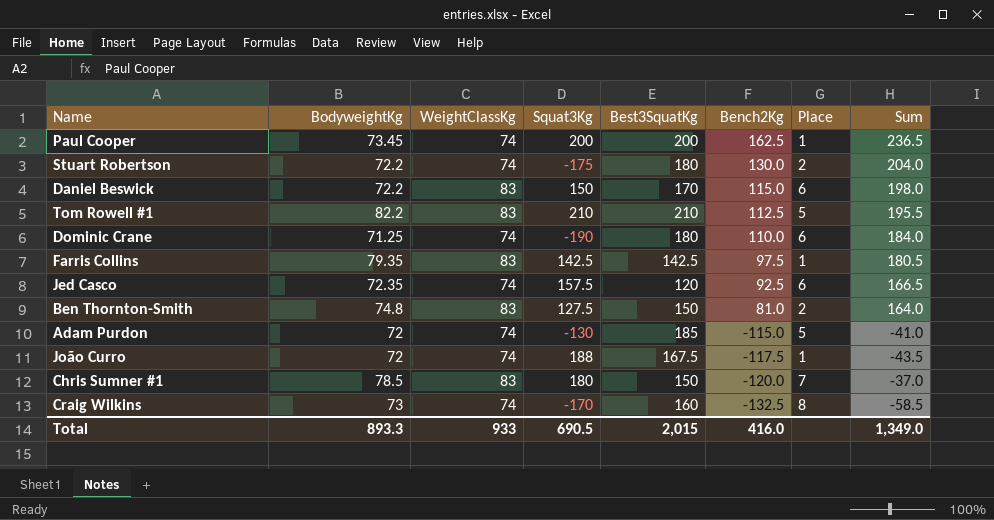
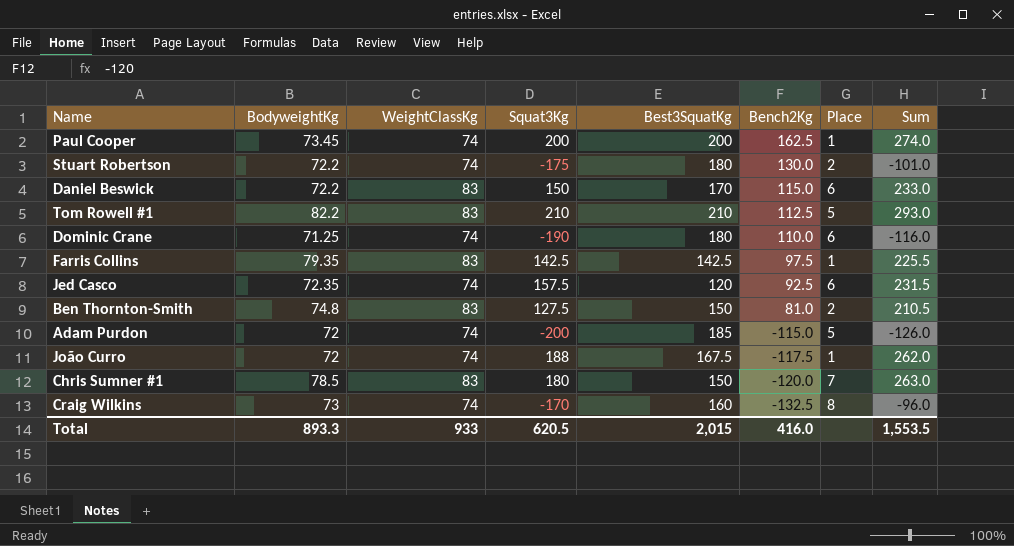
column Sum | formula: [WeightClassKg] + [Bench2Kg] -> [WeightClassKg] + [Squat3Kg]
Adam Purdon | Squat3Kg: -130 -> -200
Total | Squat3Kg: 690.5 -> 620.5
Total | Sum: 1,349.0 -> 1,553.5

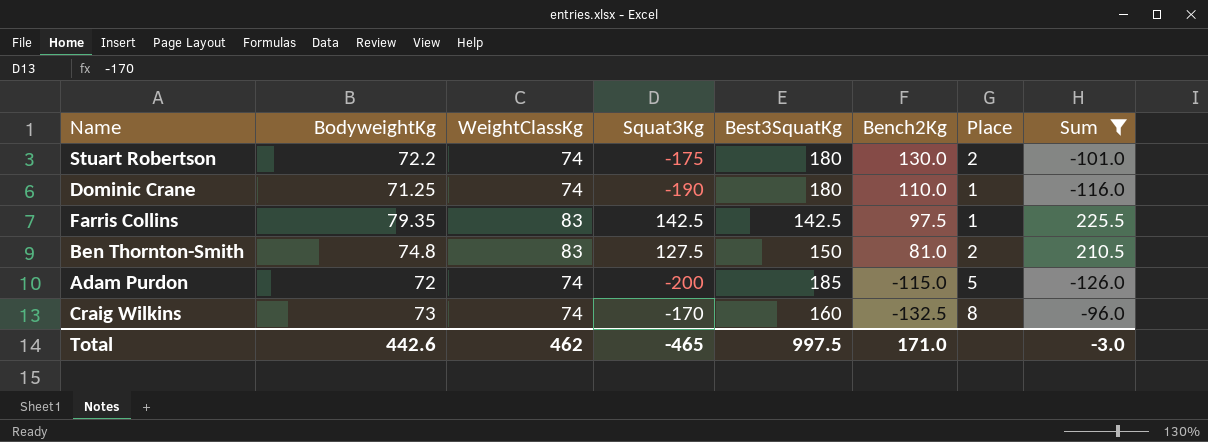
filter: none -> Sum <= 225.5
Dominic Crane | Place: 6 -> 1
Total | BodyweightKg: 893.3 -> 442.6
Total | WeightClassKg: 933 -> 462
Total | Squat3Kg: 620.5 -> -465
Total | Best3SquatKg: 2,015 -> 997.5
Total | Bench2Kg: 416.0 -> 171.0
Total | Sum: 1,553.5 -> -3.0

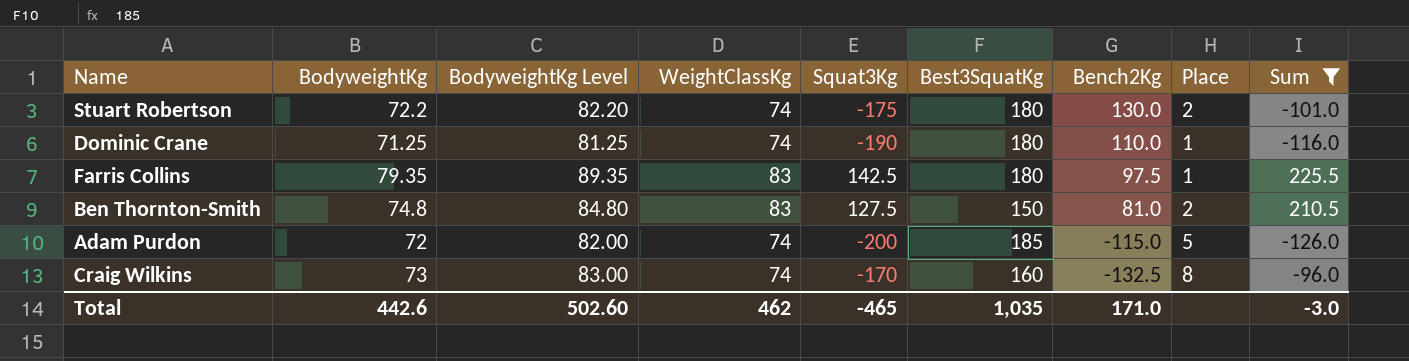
column BodyweightKg Level | formula: none -> [BodyweightKg] + 10
Farris Collins | Best3SquatKg: 142.5 -> 180
Total | Best3SquatKg: 997.5 -> 1,035

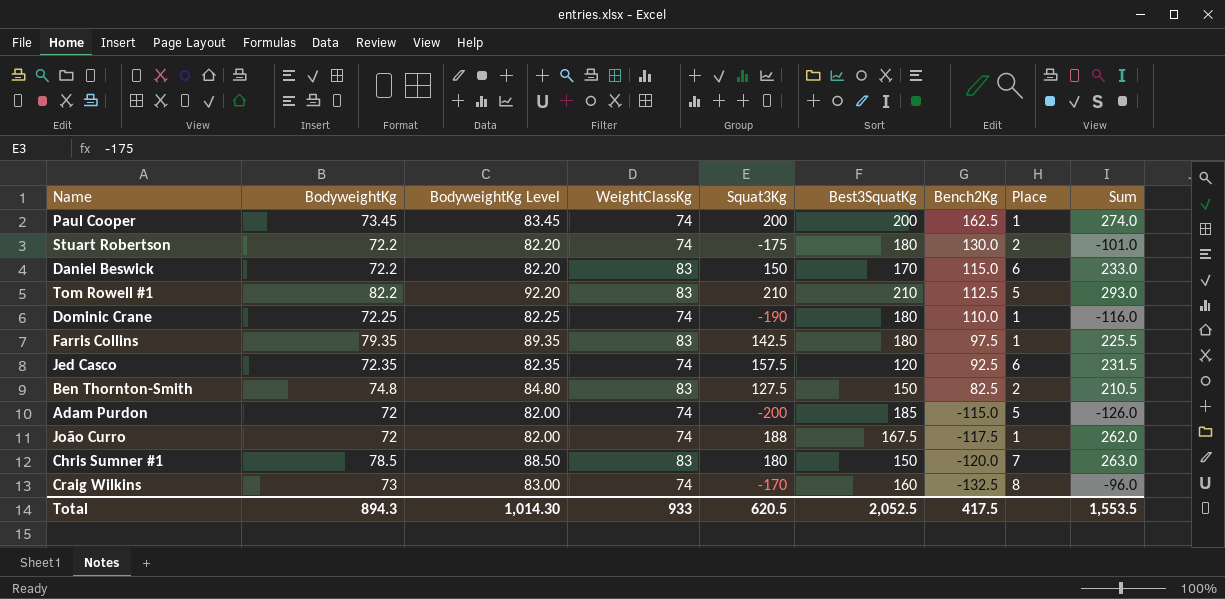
filter: Sum <= 225.5 -> none
Dominic Crane | BodyweightKg: 71.25 -> 72.25
Dominic Crane | BodyweightKg Level: 81.25 -> 82.25
Ben Thornton-Smith | Bench2Kg: 81.0 -> 82.5
Total | BodyweightKg: 442.6 -> 894.3
Total | BodyweightKg Level: 502.60 -> 1,014.30
Total | WeightClassKg: 462 -> 933
Total | Squat3Kg: -465 -> 620.5
Total | Best3SquatKg: 1,035 -> 2,052.5
Total | Bench2Kg: 171.0 -> 417.5
Total | Sum: -3.0 -> 1,553.5

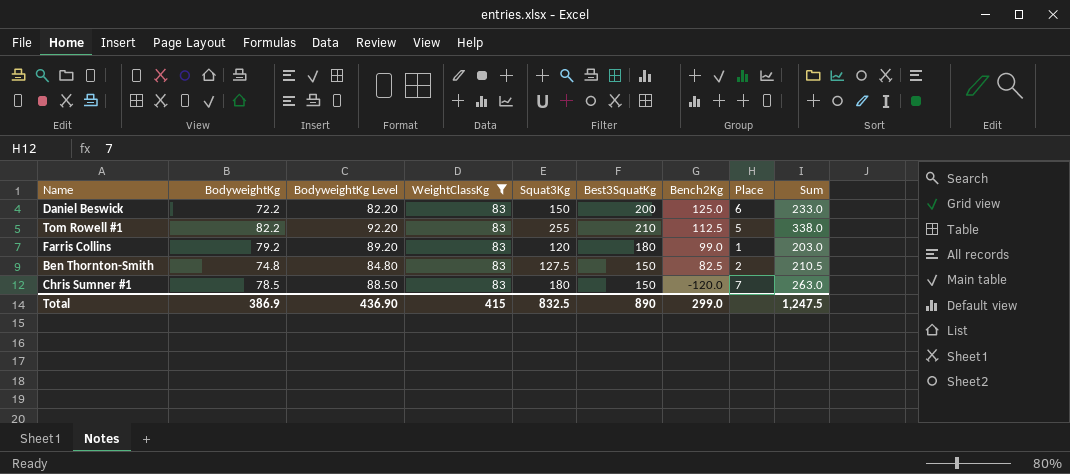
filter: none -> WeightClassKg = 83
Daniel Beswick | Best3SquatKg: 170 -> 200
Daniel Beswick | Bench2Kg: 115.0 -> 125.0
Tom Rowell #1 | Squat3Kg: 210 -> 255
Tom Rowell #1 | Sum: 293.0 -> 338.0
Farris Collins | BodyweightKg: 79.35 -> 79.2
Farris Collins | BodyweightKg Level: 89.35 -> 89.20
Farris Collins | Squat3Kg: 142.5 -> 120
Farris Collins | Bench2Kg: 97.5 -> 99.0
Farris Collins | Sum: 225.5 -> 203.0
Total | BodyweightKg: 894.3 -> 386.9
Total | BodyweightKg Level: 1,014.30 -> 436.90
Total | WeightClassKg: 933 -> 415
Total | Squat3Kg: 620.5 -> 832.5
Total | Best3SquatKg: 2,052.5 -> 890
Total | Bench2Kg: 417.5 -> 299.0
Total | Sum: 1,553.5 -> 1,247.5

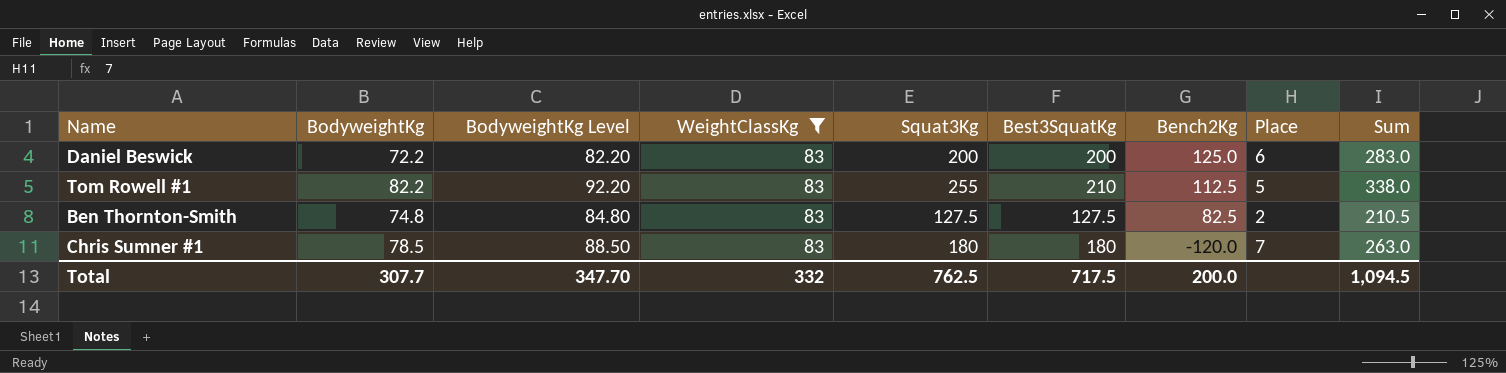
row Farris Collins: 79.2 | 89.20 | 83 | 120 | 180 | 99.0 | 1 | 203.0 -> none
Daniel Beswick | Squat3Kg: 150 -> 200
Daniel Beswick | Sum: 233.0 -> 283.0
Ben Thornton-Smith | Best3SquatKg: 150 -> 127.5
Chris Sumner #1 | Best3SquatKg: 150 -> 180
Total | BodyweightKg: 386.9 -> 307.7
Total | BodyweightKg Level: 436.90 -> 347.70
Total | WeightClassKg: 415 -> 332
Total | Squat3Kg: 832.5 -> 762.5
Total | Best3SquatKg: 890 -> 717.5
Total | Bench2Kg: 299.0 -> 200.0
Total | Sum: 1,247.5 -> 1,094.5

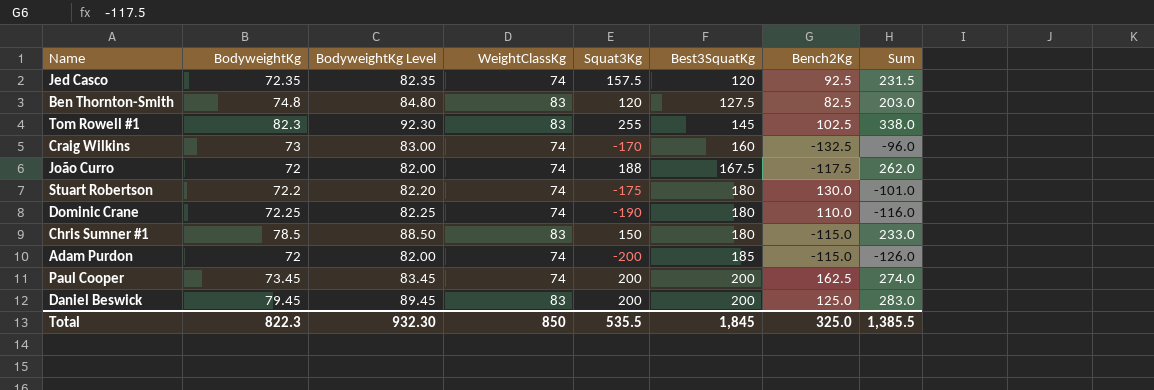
filter: WeightClassKg = 83 -> none
row order: Bench2Kg descending -> Best3SquatKg ascending
column Place | position: 8 -> none
Ben Thornton-Smith | Squat3Kg: 127.5 -> 120
Ben Thornton-Smith | Sum: 210.5 -> 203.0
Tom Rowell #1 | BodyweightKg: 82.2 -> 82.3
Tom Rowell #1 | BodyweightKg Level: 92.20 -> 92.30
Tom Rowell #1 | Best3SquatKg: 210 -> 145
Tom Rowell #1 | Bench2Kg: 112.5 -> 102.5
Chris Sumner #1 | Squat3Kg: 180 -> 150
Chris Sumner #1 | Bench2Kg: -120.0 -> -115.0
Chris Sumner #1 | Sum: 263.0 -> 233.0
Daniel Beswick | BodyweightKg: 72.2 -> 79.45
Daniel Beswick | BodyweightKg Level: 82.20 -> 89.45
Total | BodyweightKg: 307.7 -> 822.3
Total | BodyweightKg Level: 347.70 -> 932.30
Total | WeightClassKg: 332 -> 850
Total | Squat3Kg: 762.5 -> 535.5
Total | Best3SquatKg: 717.5 -> 1,845
Total | Bench2Kg: 200.0 -> 325.0
Total | Sum: 1,094.5 -> 1,385.5

